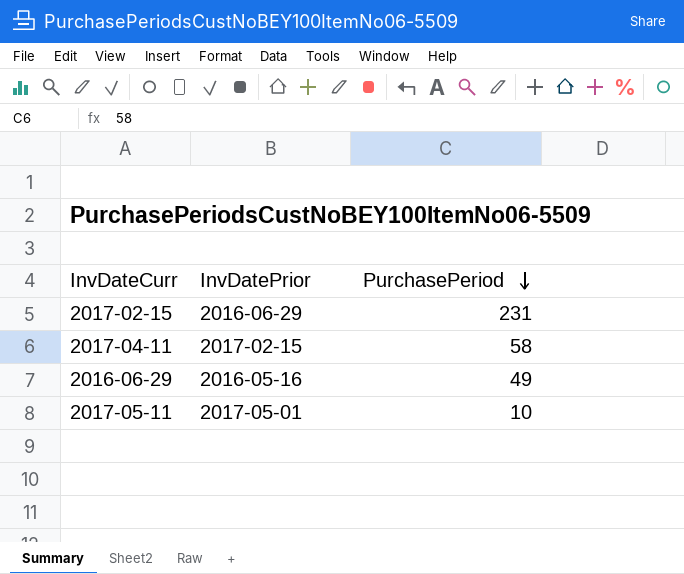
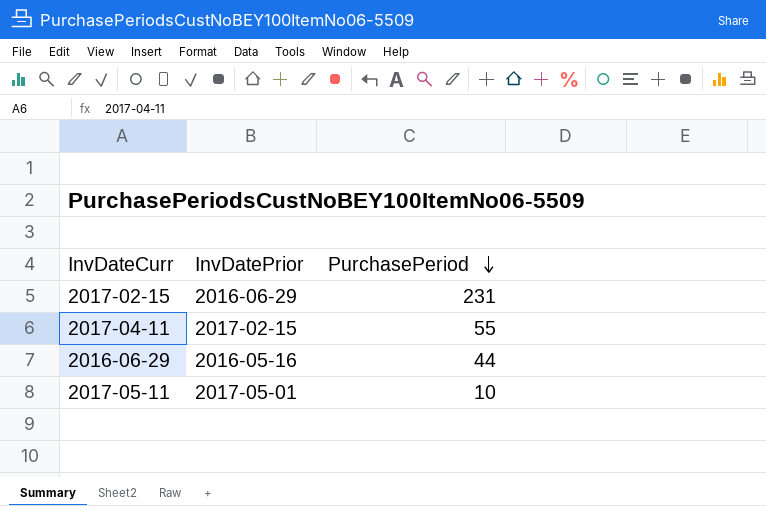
2017-04-11 | PurchasePeriod: 58 -> 55
2016-06-29 | PurchasePeriod: 49 -> 44

